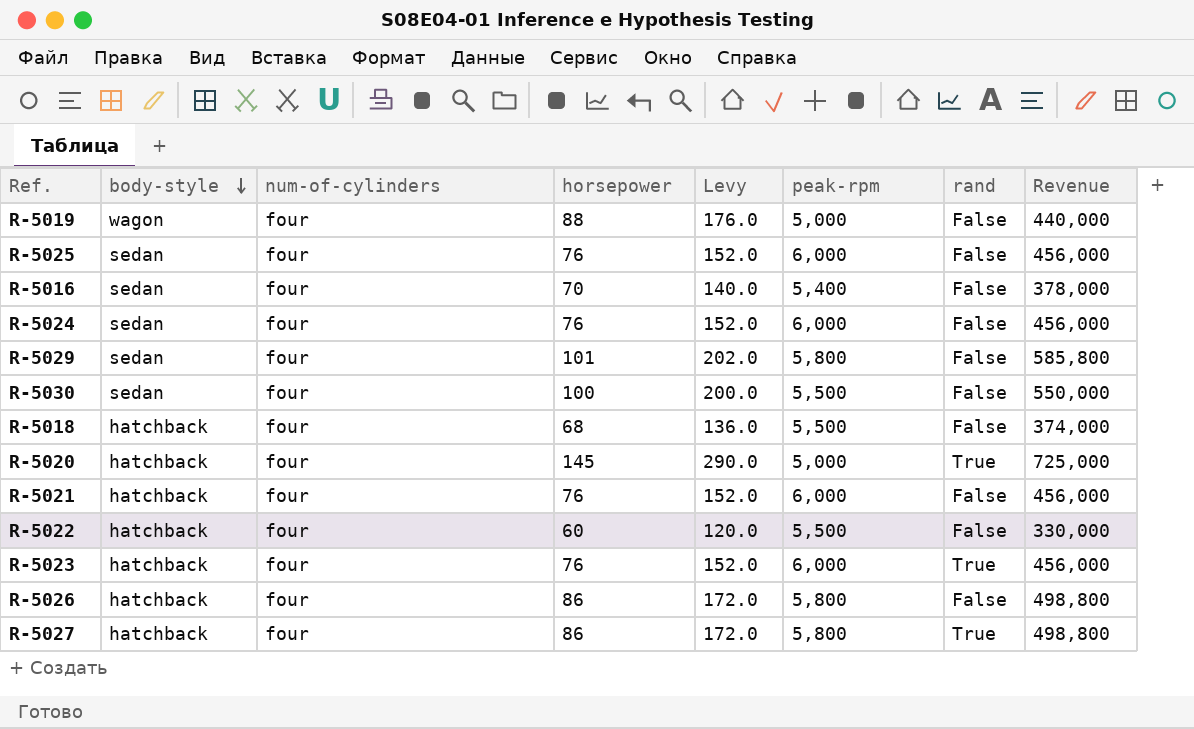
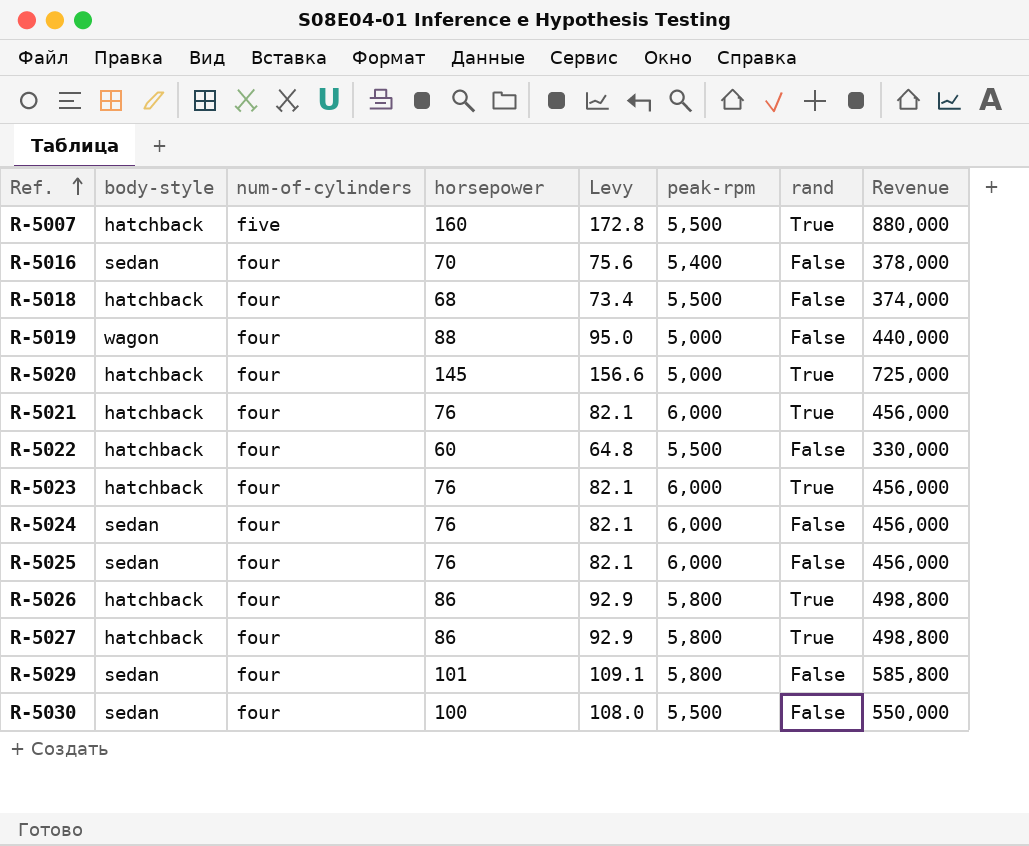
row order: body-style descending -> Ref. ascending
column Levy | formula: [horsepower] * 2 -> [horsepower] * 1.08
row R-5007: none -> hatchback | five | 160 | 172.8 | 5,500 | True | 880,000
R-5021 | rand: False -> True
R-5026 | rand: False -> True

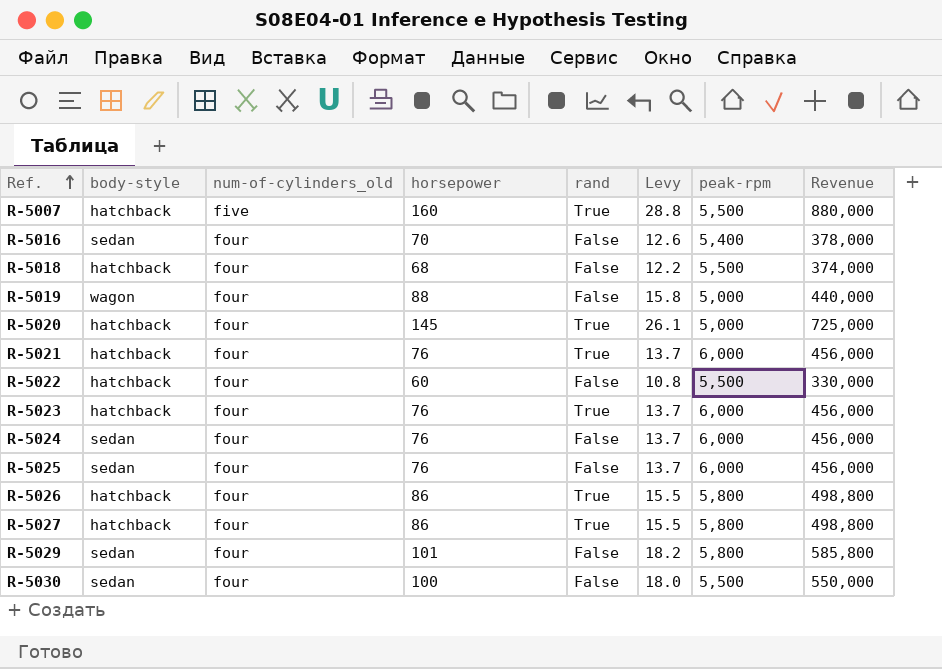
column name: num-of-cylinders -> num-of-cylinders_old
column rand | position: 7 -> 5
column Levy | formula: [horsepower] * 1.08 -> [horsepower] * 0.18

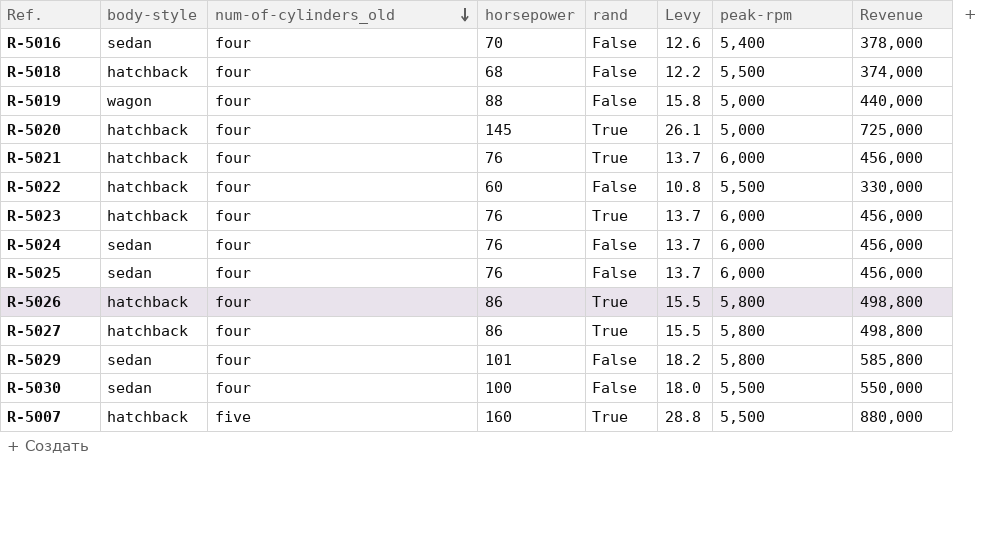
row order: Ref. ascending -> num-of-cylinders_old descending

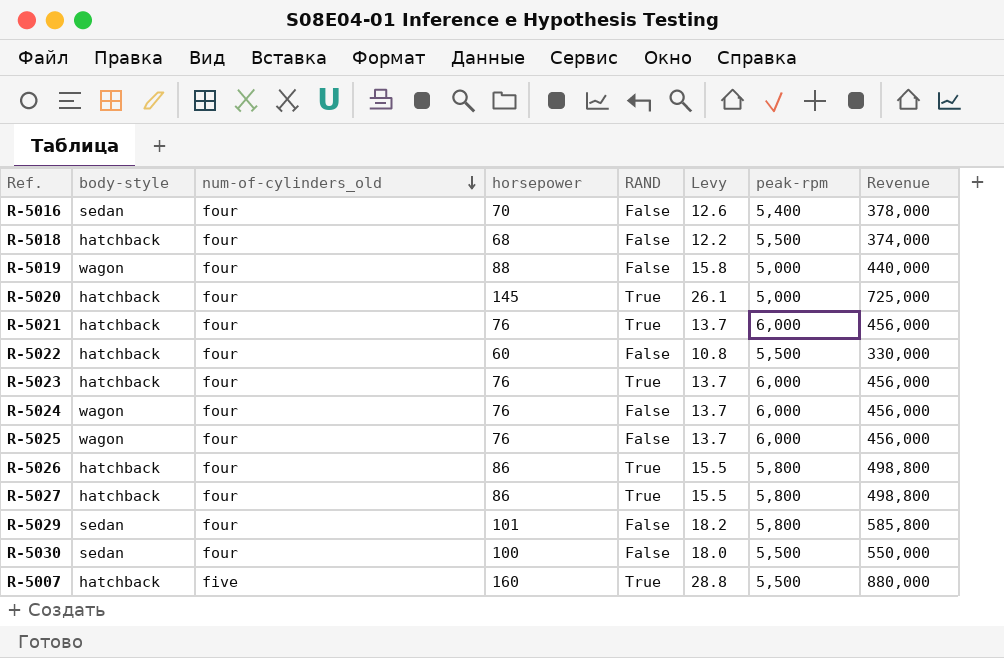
column name: rand -> RAND
R-5024 | body-style: sedan -> wagon
R-5025 | body-style: sedan -> wagon

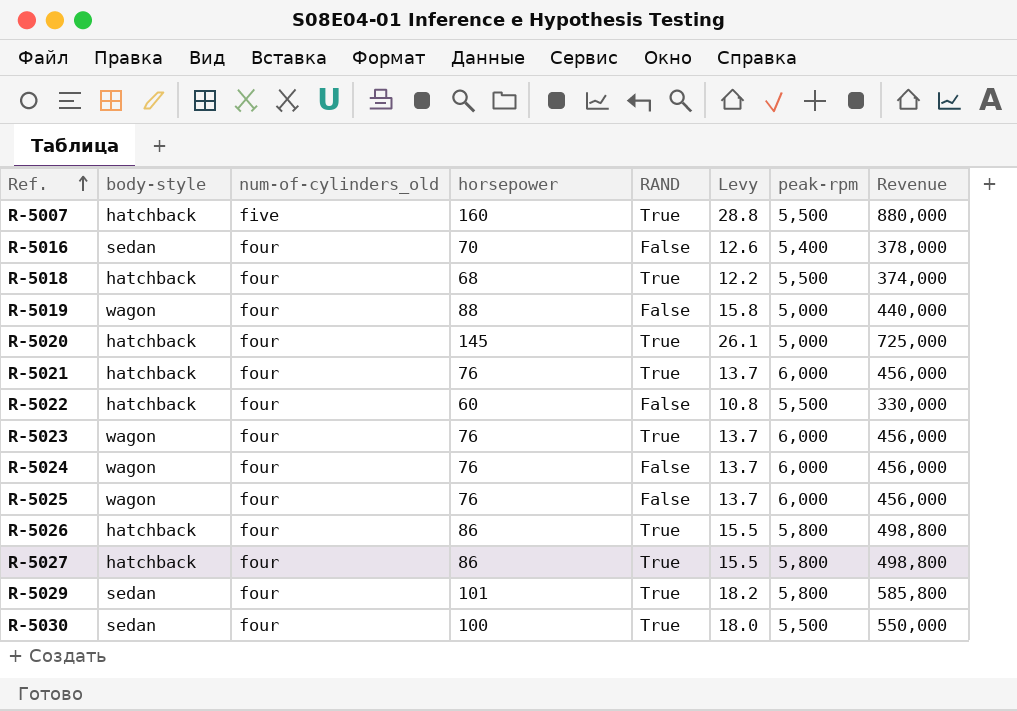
row order: num-of-cylinders_old descending -> Ref. ascending
R-5018 | RAND: False -> True
R-5023 | body-style: hatchback -> wagon
R-5029 | RAND: False -> True
R-5030 | RAND: False -> True

